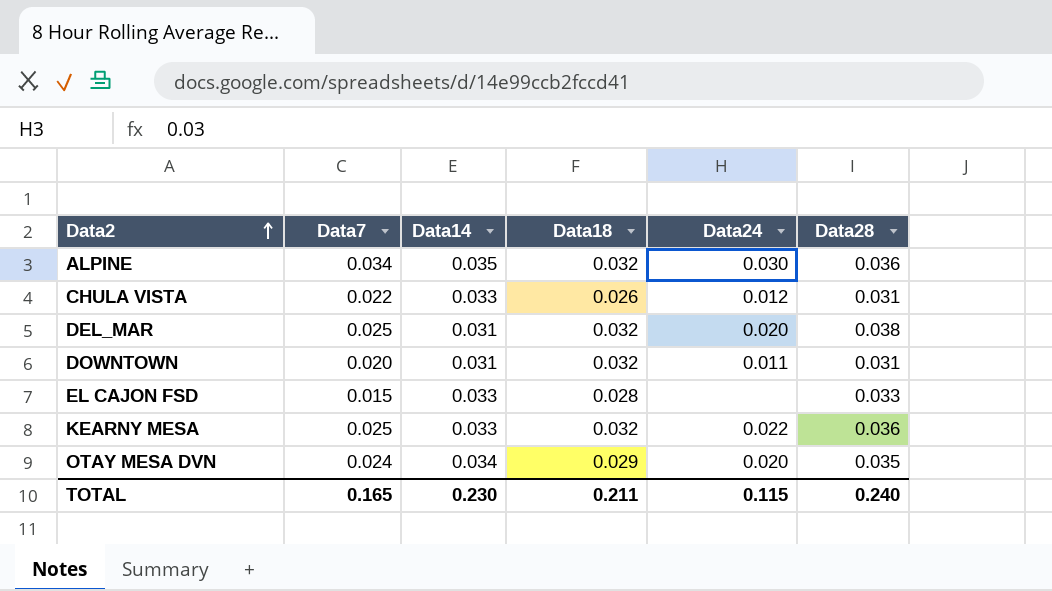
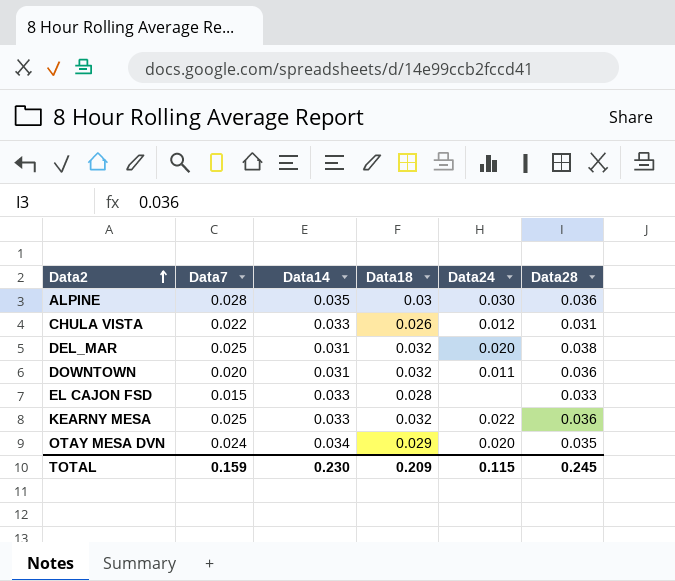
ALPINE | Data7: 0.034 -> 0.028
ALPINE | Data18: 0.032 -> 0.03
DOWNTOWN | Data28: 0.031 -> 0.036
TOTAL | Data7: 0.165 -> 0.159
TOTAL | Data18: 0.211 -> 0.209
TOTAL | Data28: 0.240 -> 0.245

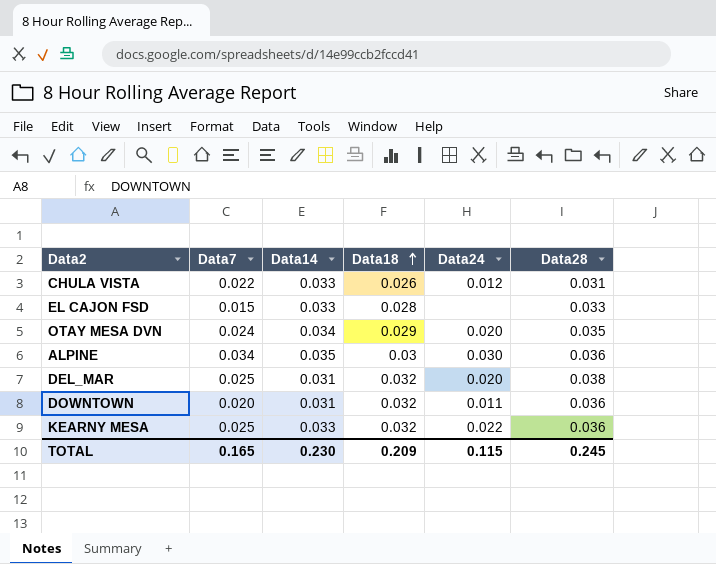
row order: Data2 ascending -> Data18 ascending
ALPINE | Data7: 0.028 -> 0.034
TOTAL | Data7: 0.159 -> 0.165

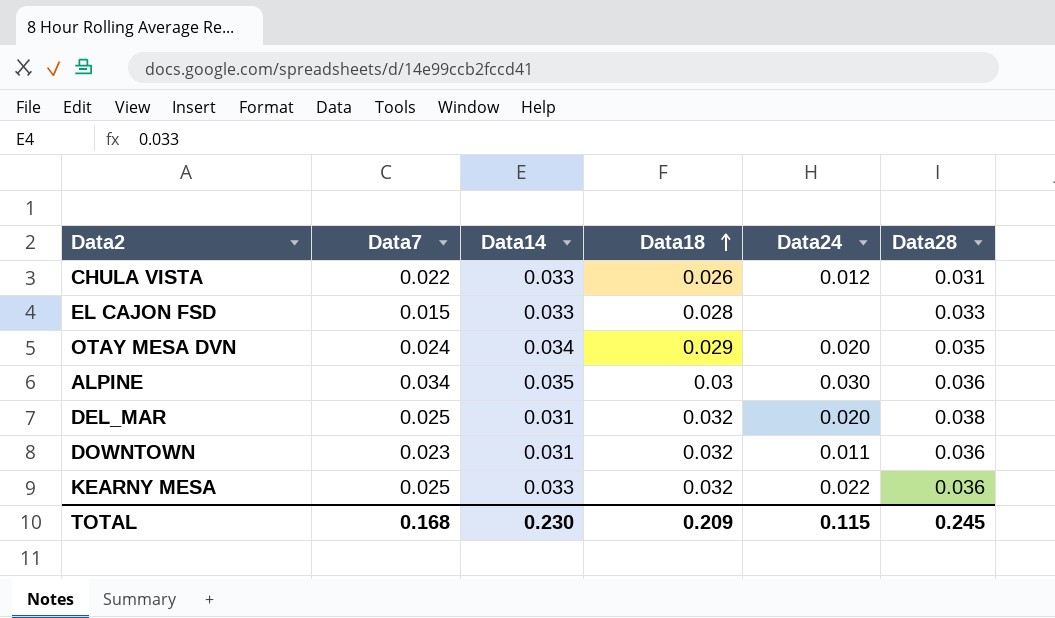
DOWNTOWN | Data7: 0.020 -> 0.023
TOTAL | Data7: 0.165 -> 0.168

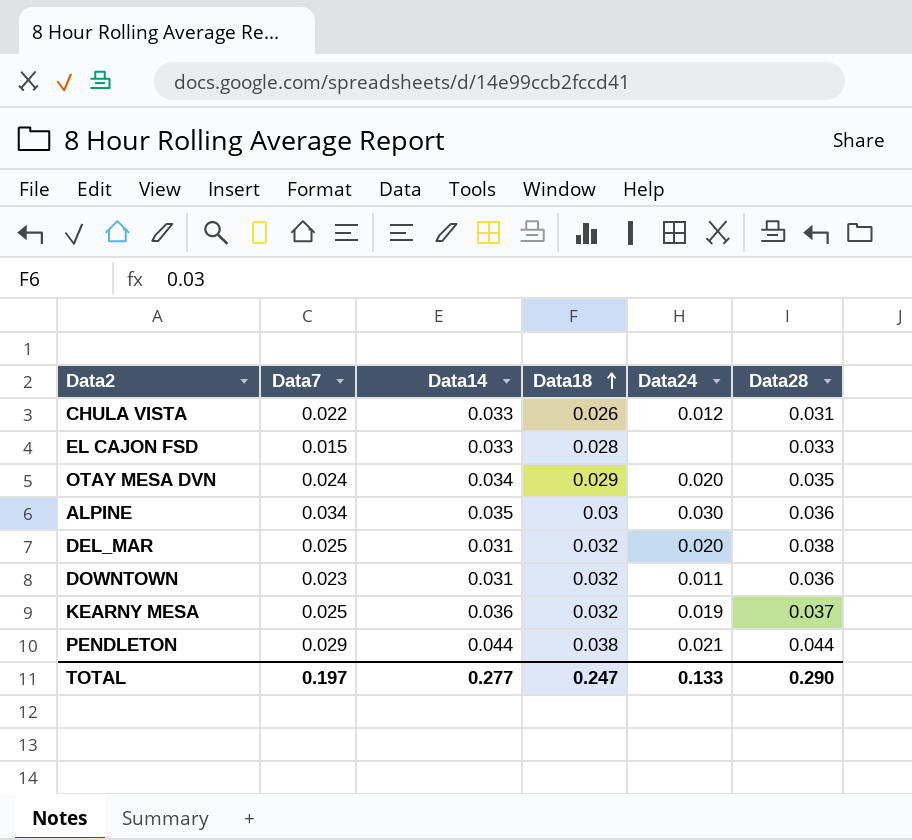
KEARNY MESA | Data14: 0.033 -> 0.036
KEARNY MESA | Data24: 0.022 -> 0.019
KEARNY MESA | Data28: 0.036 -> 0.037
row PENDLETON: none -> 0.029 | 0.044 | 0.038 | 0.021 | 0.044
TOTAL | Data7: 0.168 -> 0.197
TOTAL | Data14: 0.230 -> 0.277
TOTAL | Data18: 0.209 -> 0.247
TOTAL | Data24: 0.115 -> 0.133
TOTAL | Data28: 0.245 -> 0.290

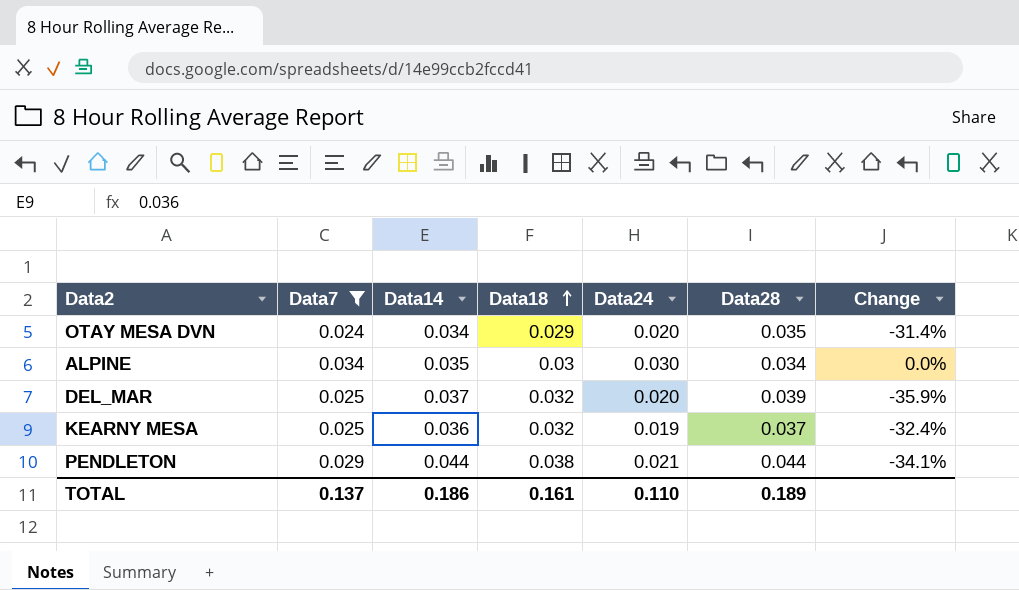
filter: none -> Data7 >= 0.024
column Change | formula: none -> ([Data7] - [Data28]) / [Data28]
ALPINE | Data28: 0.036 -> 0.034
DEL_MAR | Data14: 0.031 -> 0.037
DEL_MAR | Data28: 0.038 -> 0.039
TOTAL | Data7: 0.197 -> 0.137
TOTAL | Data14: 0.277 -> 0.186
TOTAL | Data18: 0.247 -> 0.161
TOTAL | Data24: 0.133 -> 0.110
TOTAL | Data28: 0.290 -> 0.189

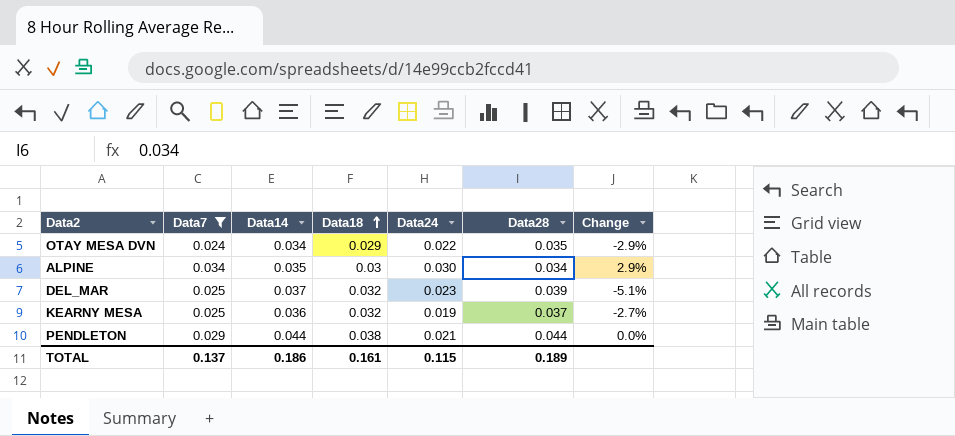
column Change | formula: ([Data7] - [Data28]) / [Data28] -> ([Data14] - [Data28]) / [Data28]
OTAY MESA DVN | Data24: 0.020 -> 0.022
DEL_MAR | Data24: 0.020 -> 0.023
TOTAL | Data24: 0.110 -> 0.115

